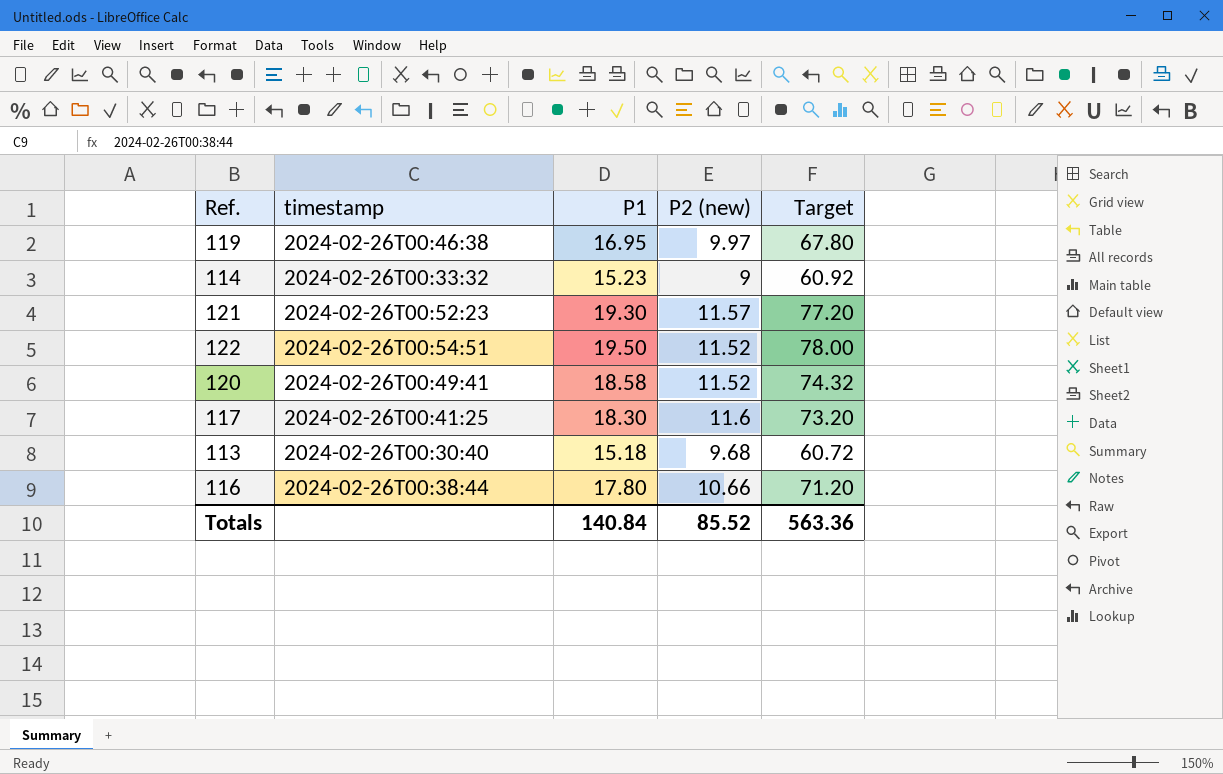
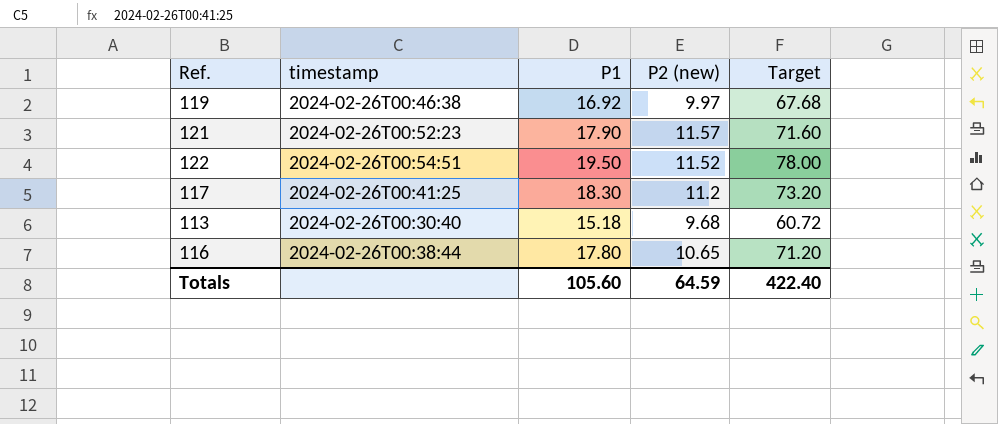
row 114: 2024-02-26T00:33:32 | 15.23 | 9 | 60.92 -> none
row 120: 2024-02-26T00:49:41 | 18.58 | 11.52 | 74.32 -> none
119 | P1: 16.95 -> 16.92
119 | Target: 67.80 -> 67.68
121 | P1: 19.30 -> 17.90
121 | Target: 77.20 -> 71.60
117 | P2 (new): 11.6 -> 11.2
116 | P2 (new): 10.66 -> 10.65
Totals | P1: 140.84 -> 105.60
Totals | P2 (new): 85.52 -> 64.59
Totals | Target: 563.36 -> 422.40

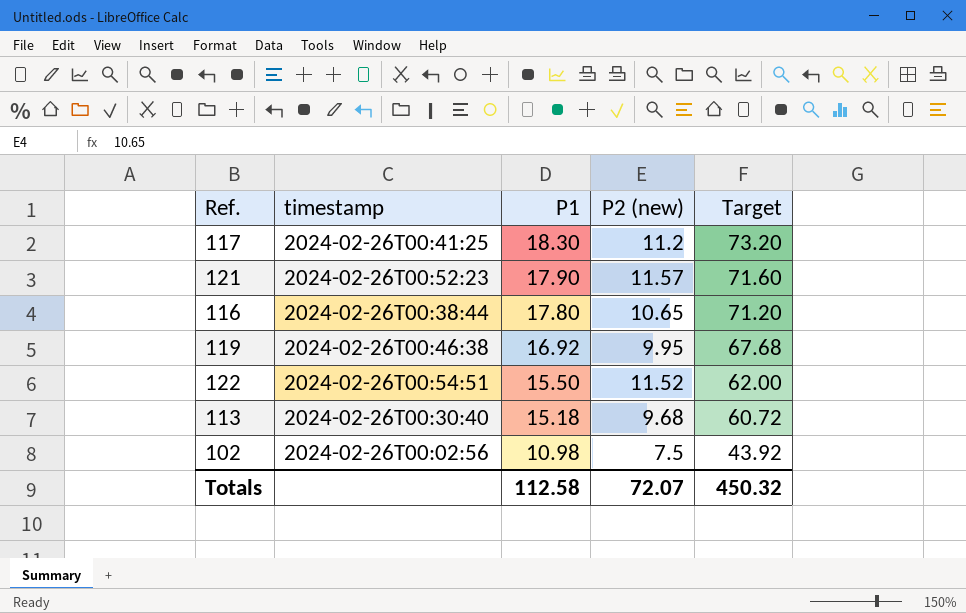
row order: none -> P1 descending
119 | P2 (new): 9.97 -> 9.95
122 | P1: 19.50 -> 15.50
122 | Target: 78.00 -> 62.00
row 102: none -> 2024-02-26T00:02:56 | 10.98 | 7.5 | 43.92
Totals | P1: 105.60 -> 112.58
Totals | P2 (new): 64.59 -> 72.07
Totals | Target: 422.40 -> 450.32

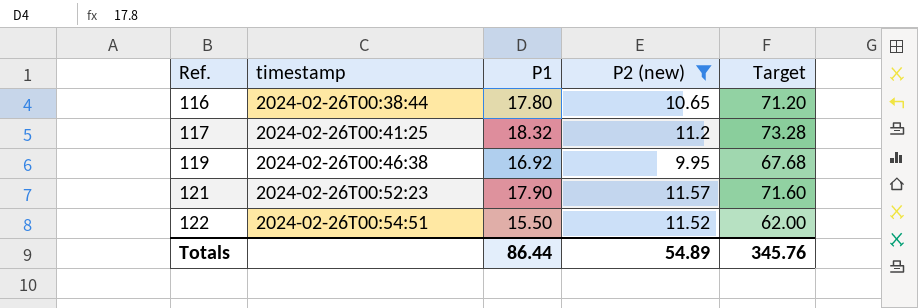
filter: none -> P2 (new) >= 9.95
row order: P1 descending -> Ref. ascending
117 | P1: 18.30 -> 18.32
117 | Target: 73.20 -> 73.28
Totals | P1: 112.58 -> 86.44
Totals | P2 (new): 72.07 -> 54.89
Totals | Target: 450.32 -> 345.76

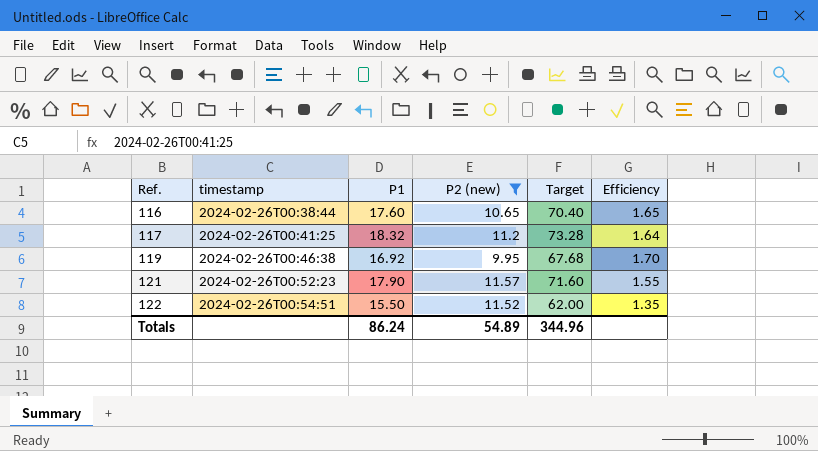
column Efficiency | formula: none -> [P1] / [P2 (new)]
116 | P1: 17.80 -> 17.60
116 | Target: 71.20 -> 70.40
Totals | P1: 86.44 -> 86.24
Totals | Target: 345.76 -> 344.96

